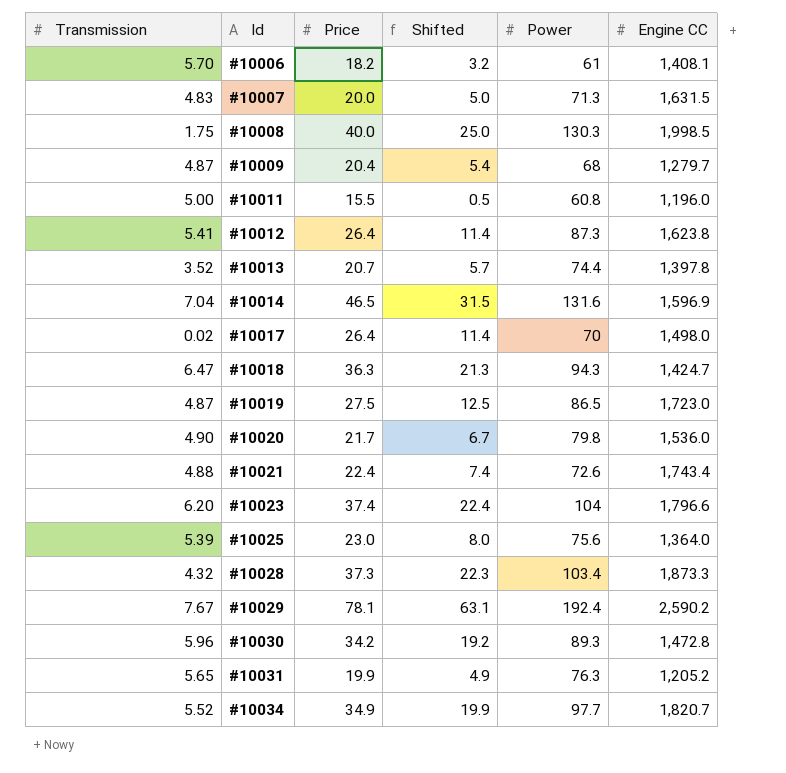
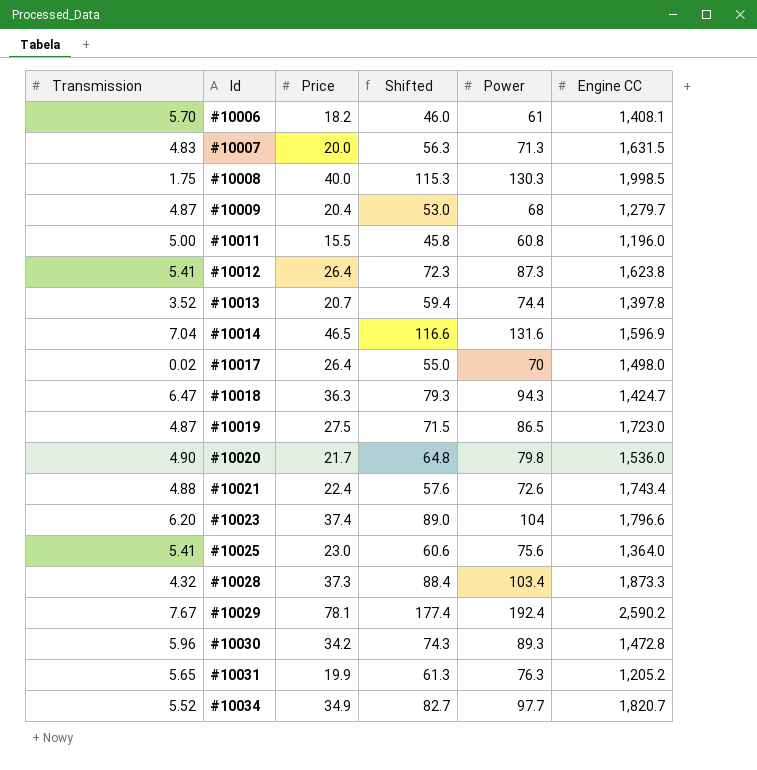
column Shifted | formula: [Price] - 15 -> [Power] - 15
#10025 | Transmission: 5.39 -> 5.41

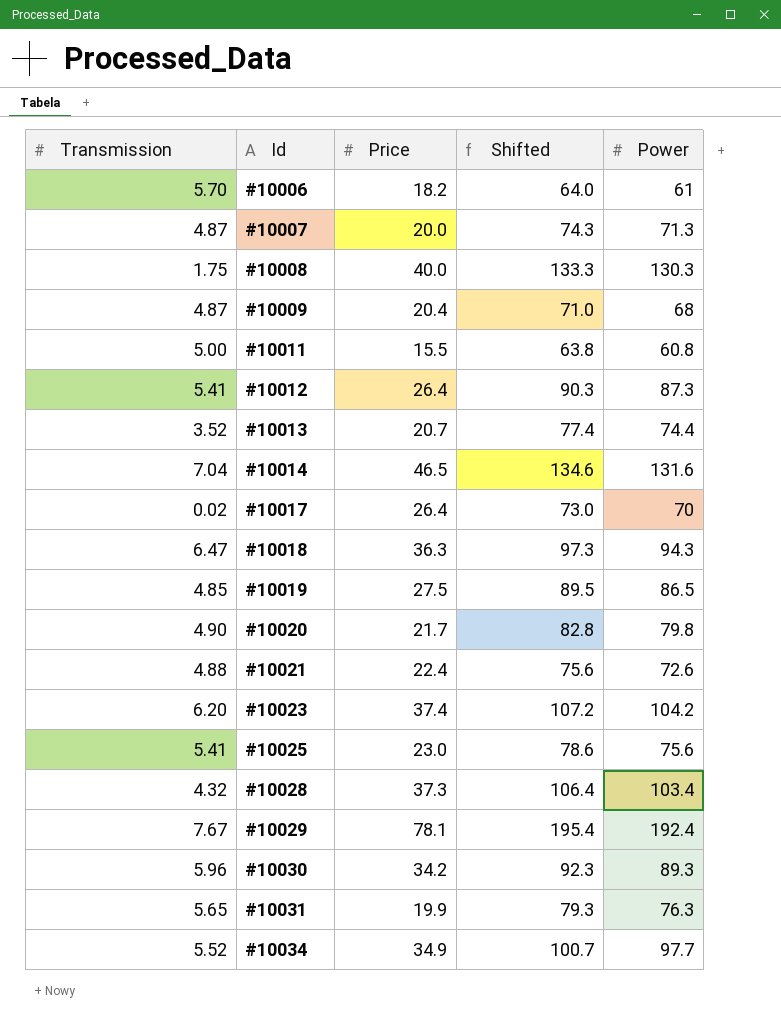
column Engine CC | position: 6 -> none
column Shifted | formula: [Power] - 15 -> [Power] + 3
#10007 | Transmission: 4.83 -> 4.87
#10019 | Transmission: 4.87 -> 4.85
#10023 | Power: 104 -> 104.2

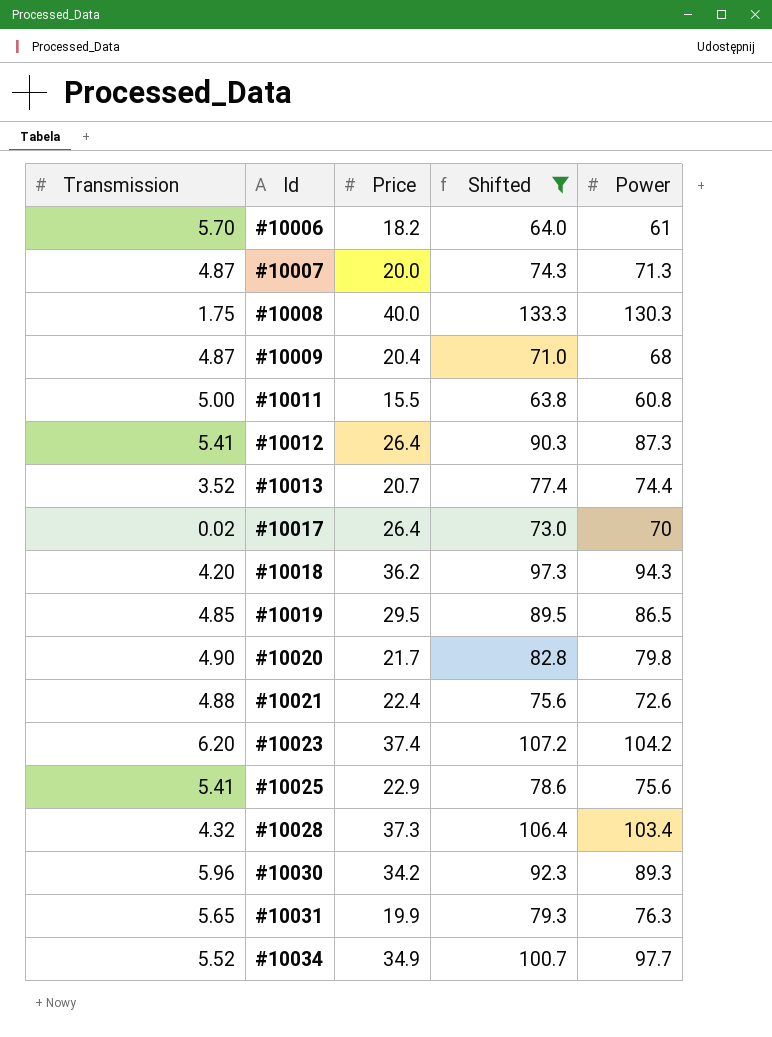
filter: none -> Shifted <= 133.3
#10018 | Transmission: 6.47 -> 4.20
#10018 | Price: 36.3 -> 36.2
#10019 | Price: 27.5 -> 29.5
#10025 | Price: 23.0 -> 22.9

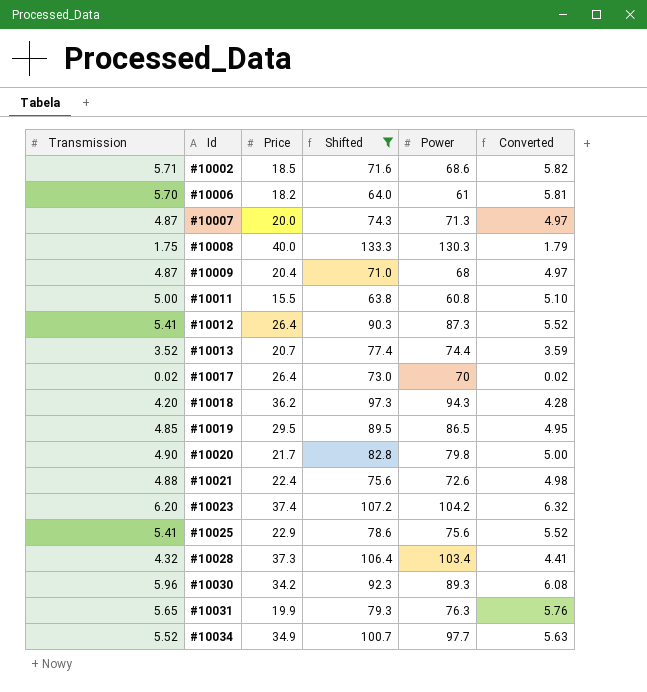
column Converted | formula: none -> [Transmission] * 1.02
row #10002: none -> 5.71 | 18.5 | 71.6 | 68.6 | 5.82

